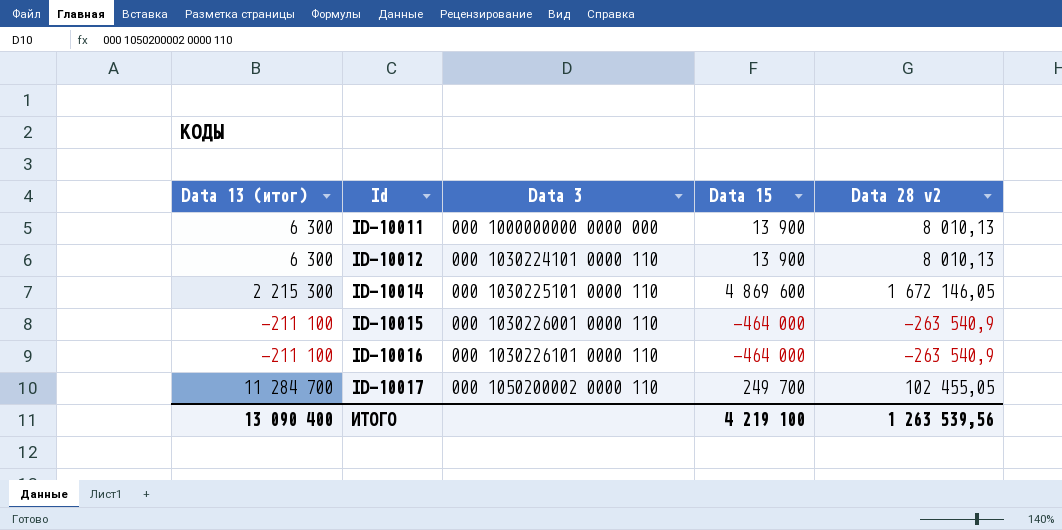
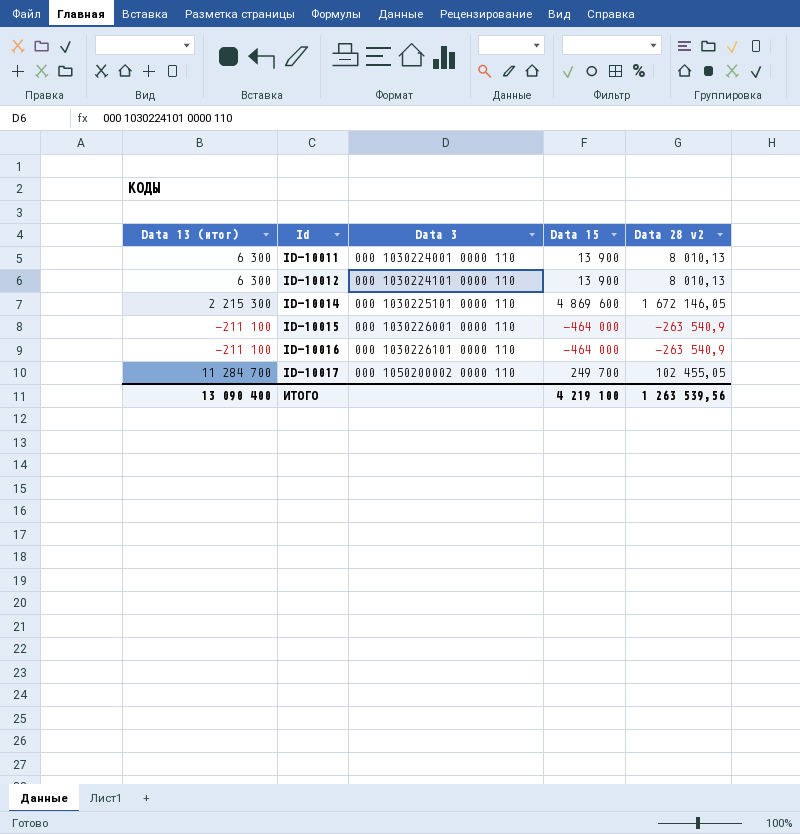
ID-10011 | Data 3: 000 1000000000 0000 000 -> 000 1030224001 0000 110

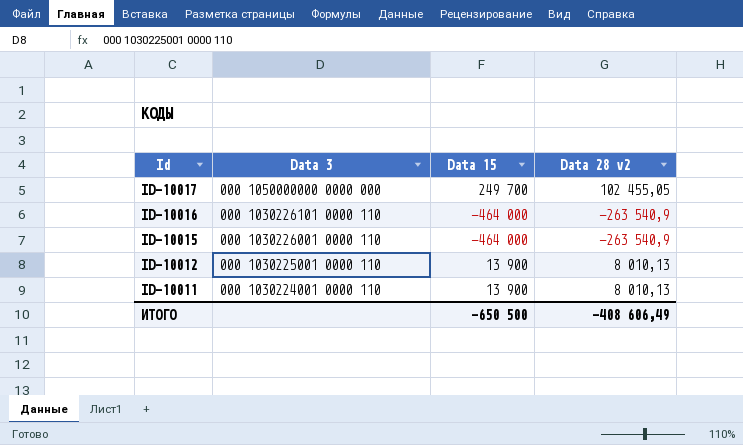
row order: Id ascending -> Id descending
column Data 13 (итог) | position: 1 -> none
row ID-10014: 2 215 300 | 000 1030225101 0000 110 | 4 869 600 | 1 672 146,05 -> none
ID-10017 | Data 3: 000 1050200002 0000 110 -> 000 1050000000 0000 000
ID-10012 | Data 3: 000 1030224101 0000 110 -> 000 1030225001 0000 110
ИТОГО | Data 15: 4 219 100 -> -650 500
ИТОГО | Data 28 v2: 1 263 539,56 -> -408 606,49

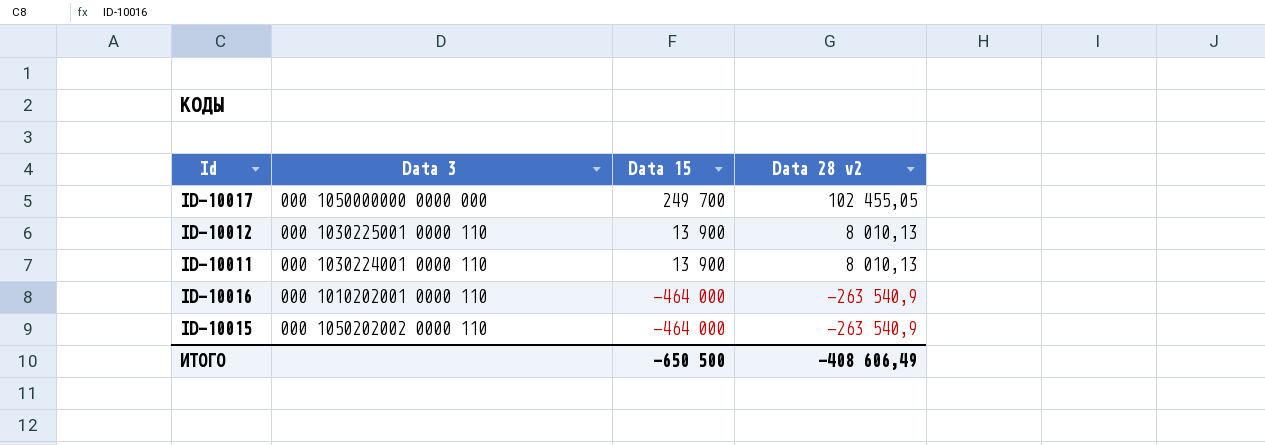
row order: Id descending -> Data 15 descending
ID-10016 | Data 3: 000 1030226101 0000 110 -> 000 1010202001 0000 110
ID-10015 | Data 3: 000 1030226001 0000 110 -> 000 1050202002 0000 110

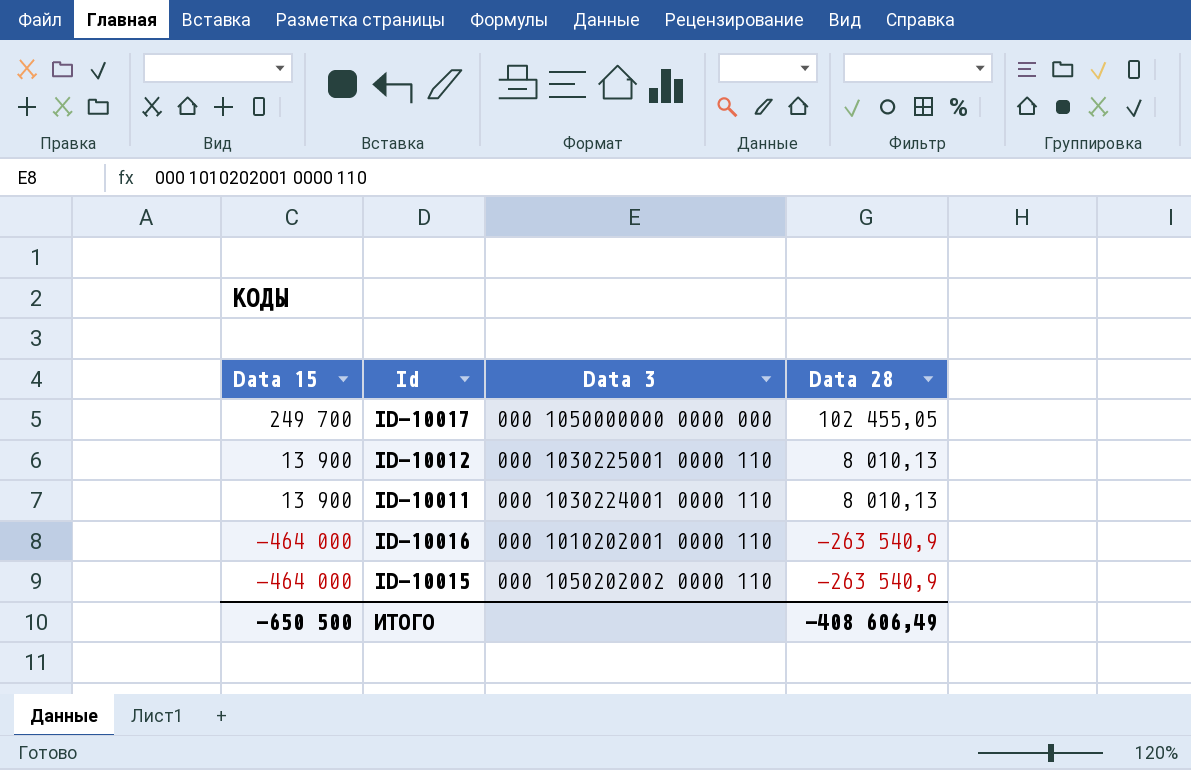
column Data 15 | position: 3 -> 1
column name: Data 28 v2 -> Data 28

